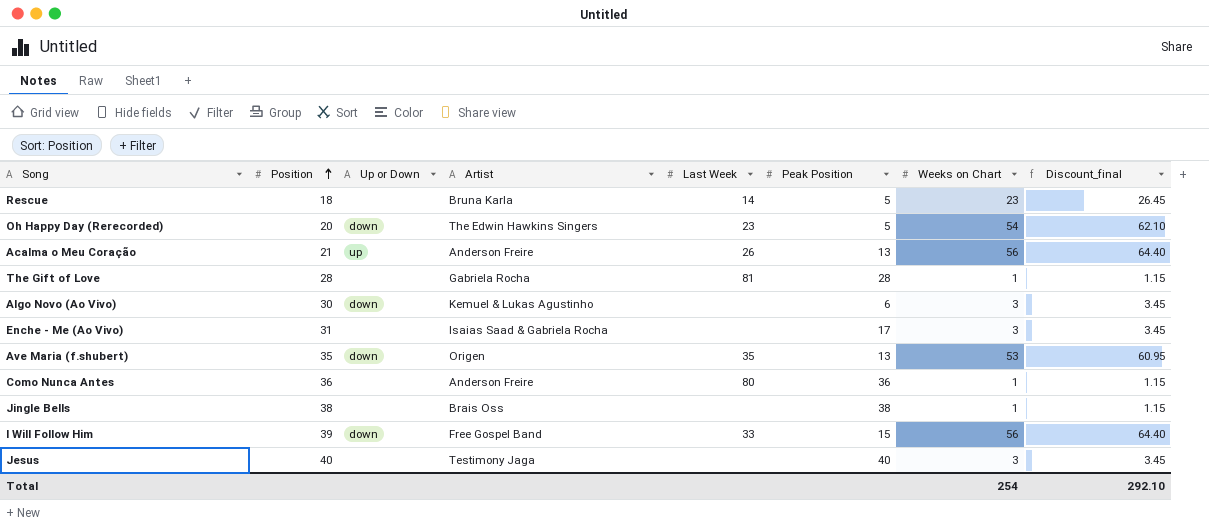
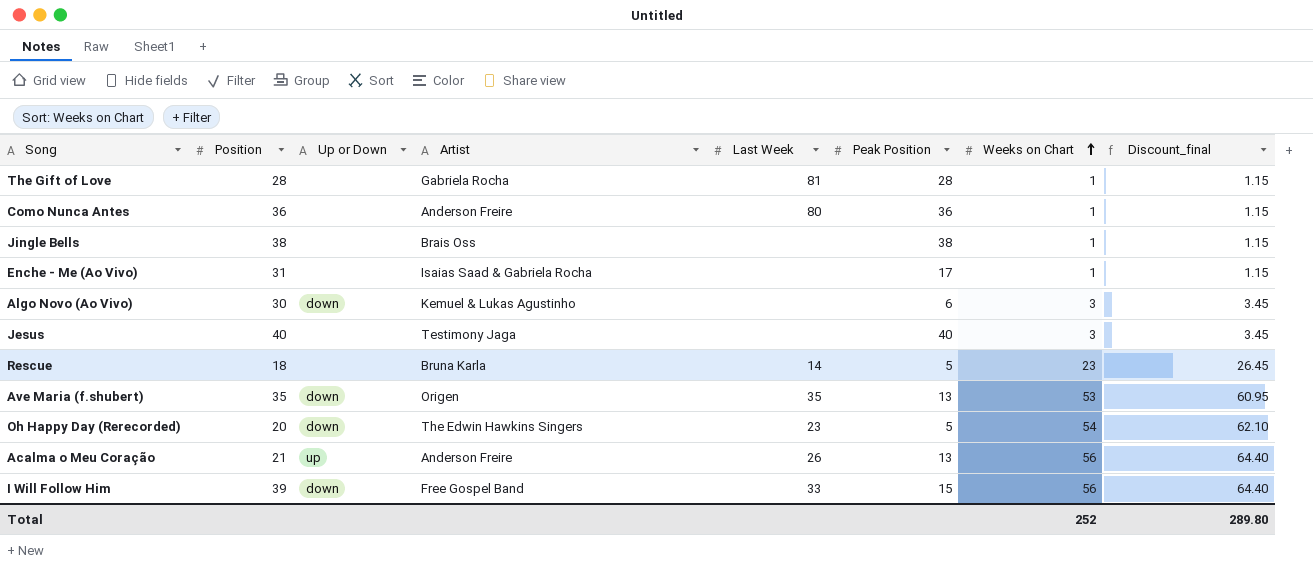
row order: Position ascending -> Weeks on Chart ascending
Enche - Me (Ao Vivo) | Weeks on Chart: 3 -> 1
Enche - Me (Ao Vivo) | Discount_final: 3.45 -> 1.15
Total | Weeks on Chart: 254 -> 252
Total | Discount_final: 292.10 -> 289.80

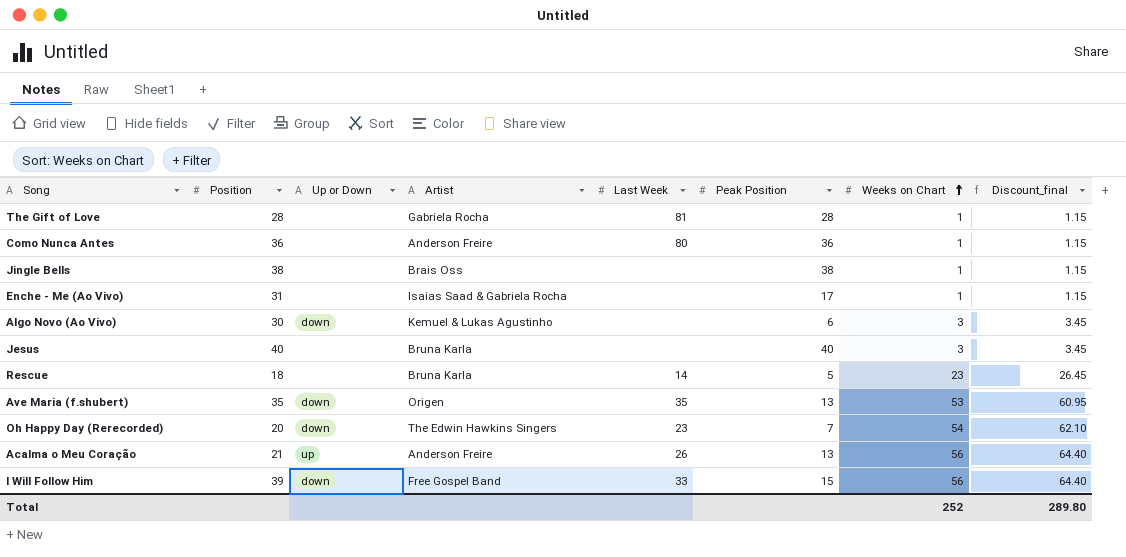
Jesus | Artist: Testimony Jaga -> Bruna Karla
Oh Happy Day (Rerecorded) | Peak Position: 5 -> 7

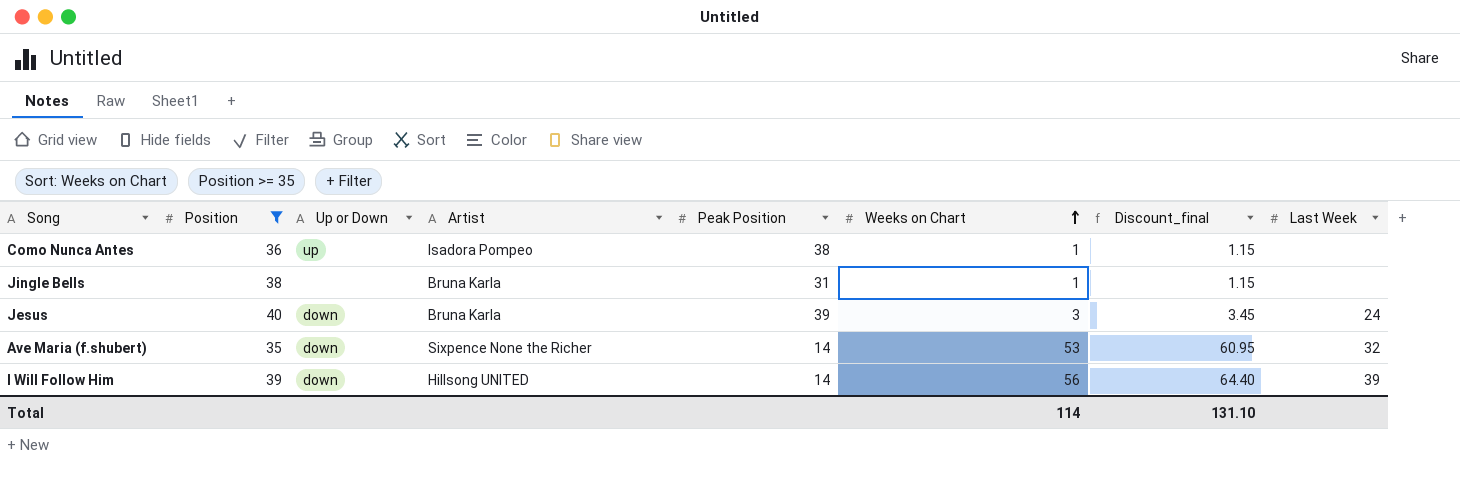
filter: none -> Position >= 35
column Last Week | position: 5 -> 8
Como Nunca Antes | Up or Down: none -> up
Como Nunca Antes | Artist: Anderson Freire -> Isadora Pompeo
Como Nunca Antes | Peak Position: 36 -> 38
Como Nunca Antes | Last Week: 80 -> none
Jingle Bells | Artist: Brais Oss -> Bruna Karla
Jingle Bells | Peak Position: 38 -> 31
Jesus | Up or Down: none -> down
Jesus | Peak Position: 40 -> 39
Jesus | Last Week: none -> 24
Ave Maria (f.shubert) | Artist: Origen -> Sixpence None the Richer
Ave Maria (f.shubert) | Peak Position: 13 -> 14
Ave Maria (f.shubert) | Last Week: 35 -> 32
I Will Follow Him | Artist: Free Gospel Band -> Hillsong UNITED
I Will Follow Him | Peak Position: 15 -> 14
I Will Follow Him | Last Week: 33 -> 39
Total | Weeks on Chart: 252 -> 114
Total | Discount_final: 289.80 -> 131.10

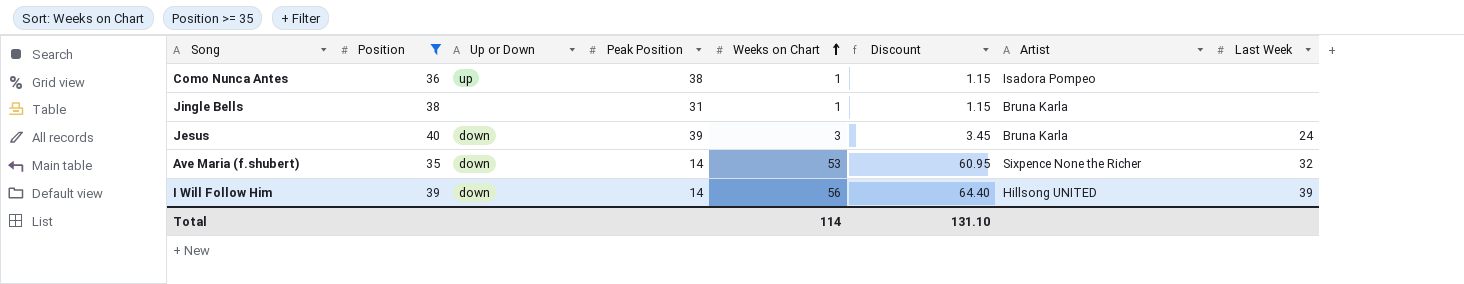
column name: Discount_final -> Discount
column Artist | position: 4 -> 7

